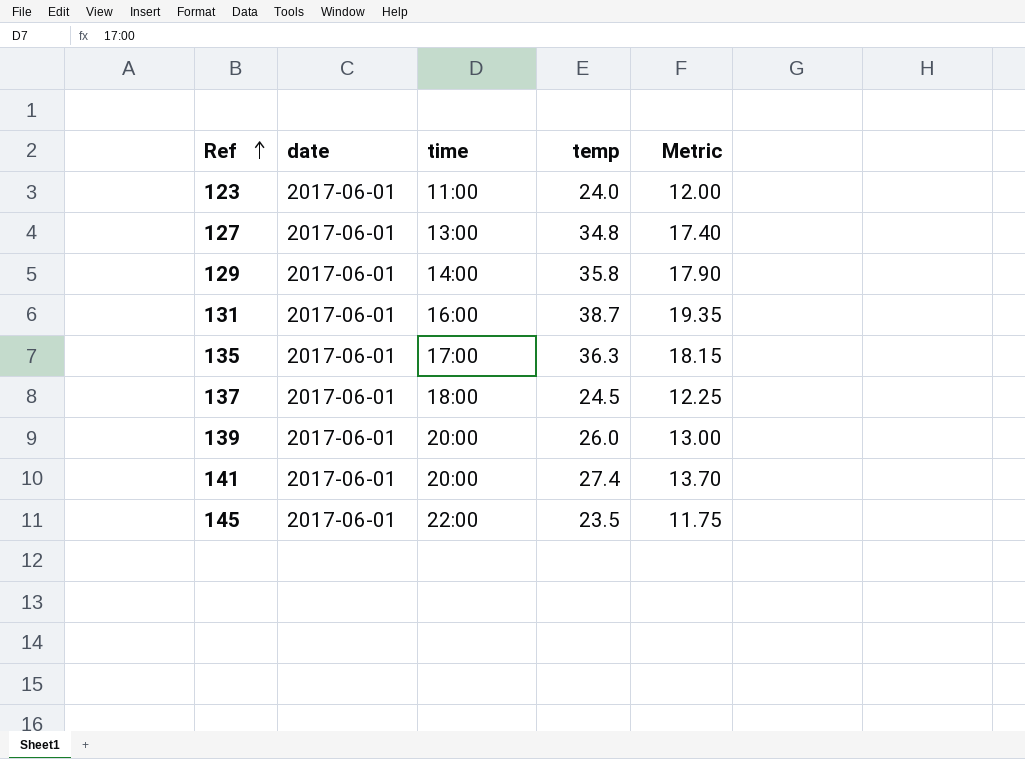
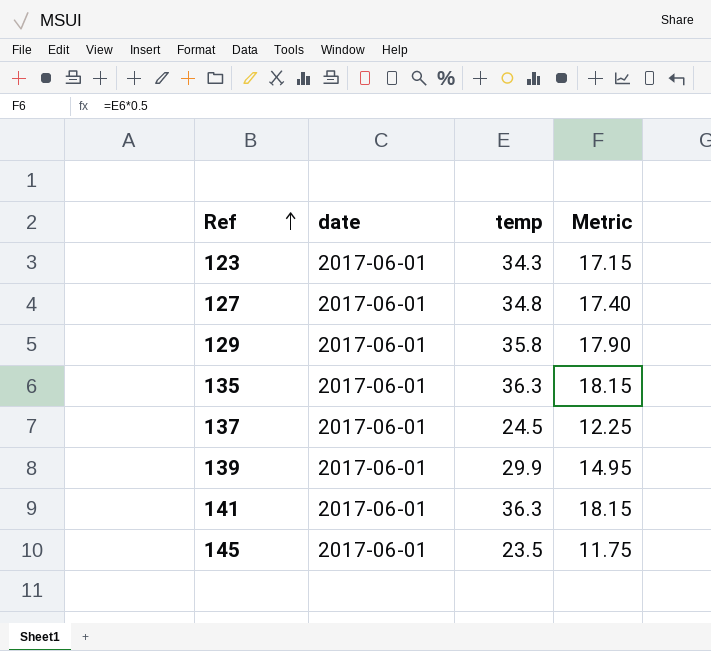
column time | position: 3 -> none
row 131: 2017-06-01 | 16:00 | 38.7 | 19.35 -> none
123 | temp: 24.0 -> 34.3
123 | Metric: 12.00 -> 17.15
139 | temp: 26.0 -> 29.9
139 | Metric: 13.00 -> 14.95
141 | temp: 27.4 -> 36.3
141 | Metric: 13.70 -> 18.15

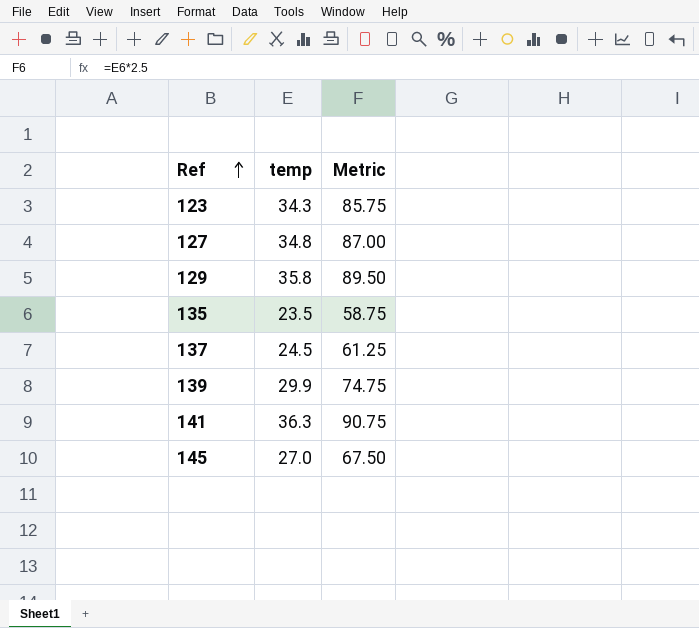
column date | position: 2 -> none
column Metric | formula: [temp] * 0.5 -> [temp] * 2.5
135 | temp: 36.3 -> 23.5
145 | temp: 23.5 -> 27.0

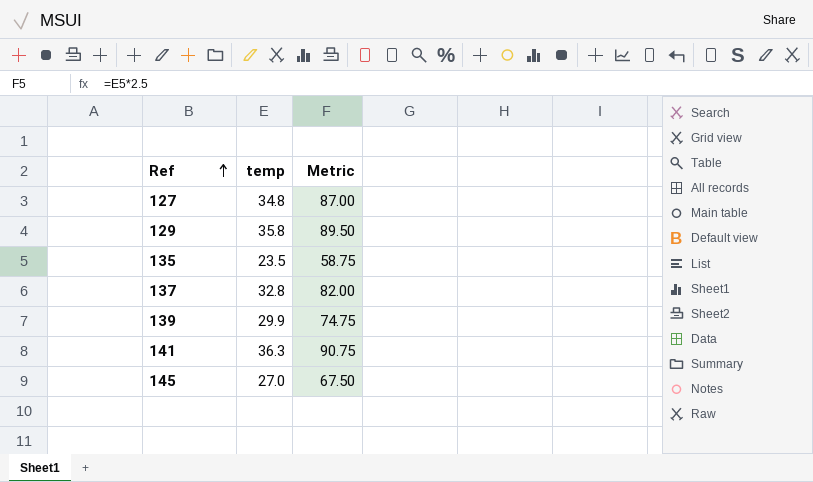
row 123: 34.3 | 85.75 -> none
137 | temp: 24.5 -> 32.8
137 | Metric: 61.25 -> 82.00

